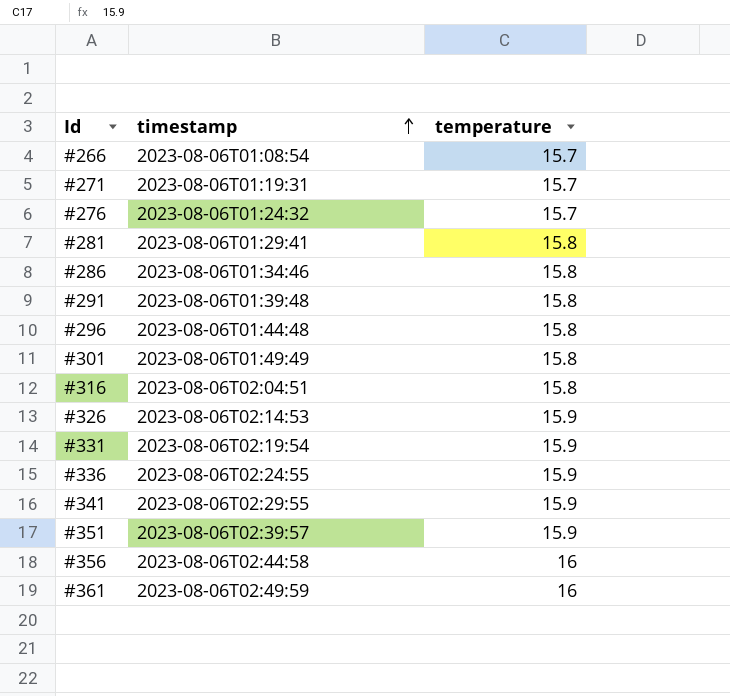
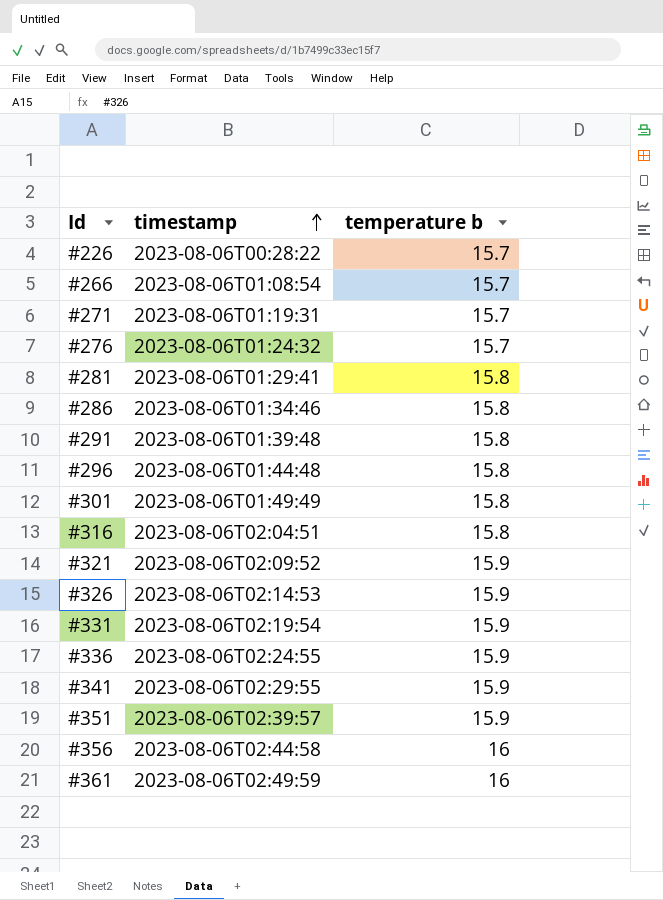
column name: temperature -> temperature b
row #226: none -> 2023-08-06T00:28:22 | 15.7
row #321: none -> 2023-08-06T02:09:52 | 15.9

